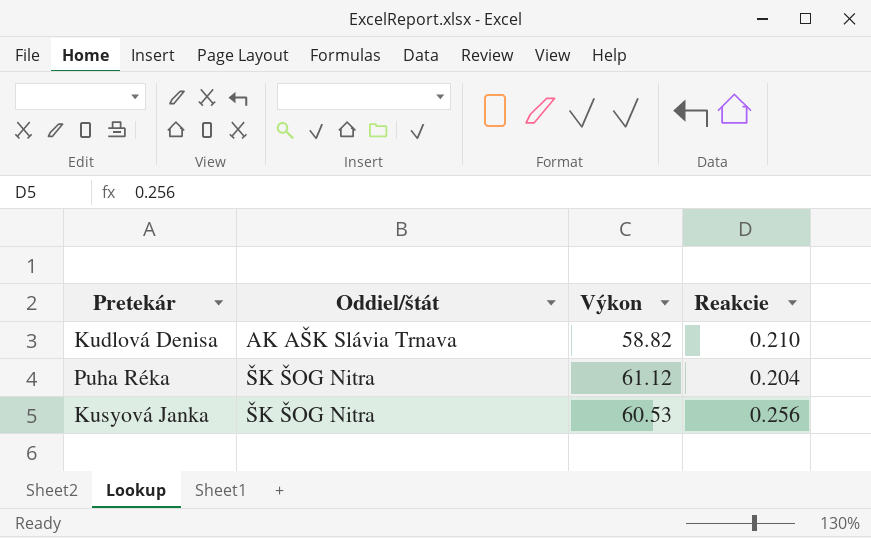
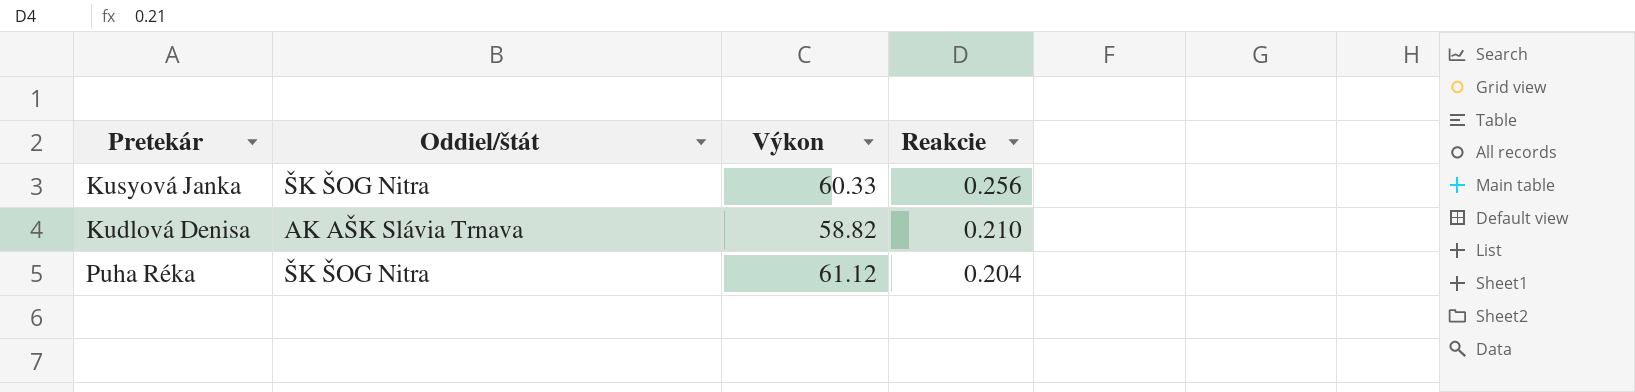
row order: Oddiel/štát ascending -> Reakcie descending
Kusyová Janka | Výkon: 60.53 -> 60.33

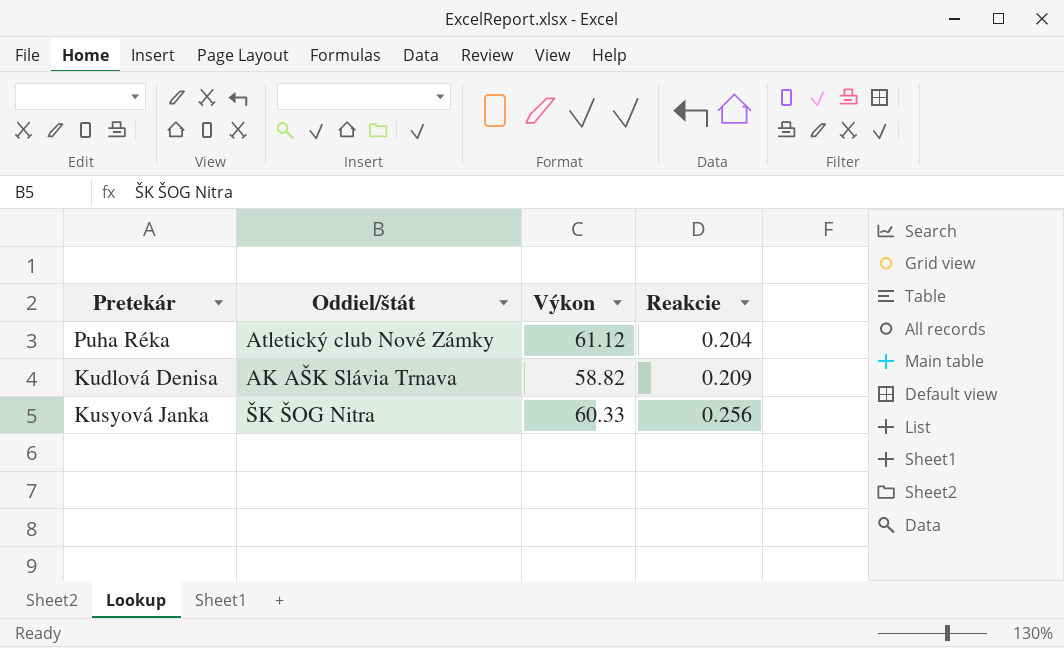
row order: Reakcie descending -> Reakcie ascending
Puha Réka | Oddiel/štát: ŠK ŠOG Nitra -> Atletický club Nové Zámky
Kudlová Denisa | Reakcie: 0.210 -> 0.209

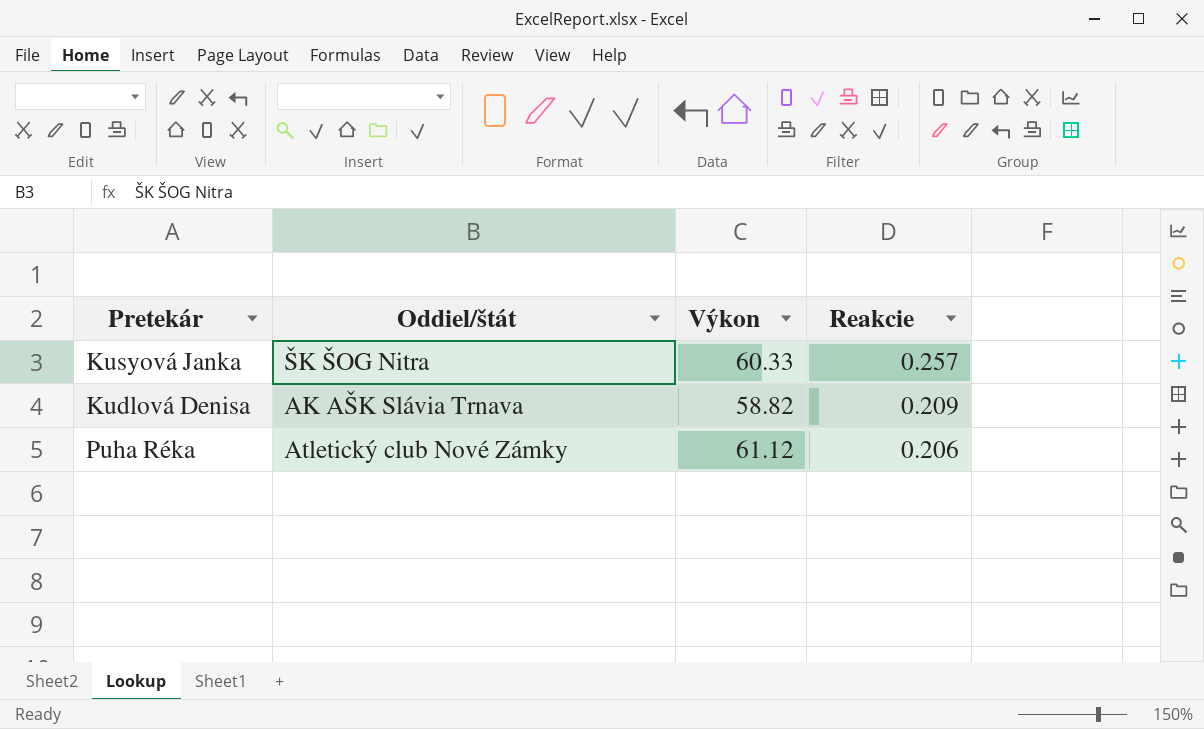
row order: Reakcie ascending -> Reakcie descending
Kusyová Janka | Reakcie: 0.256 -> 0.257
Puha Réka | Reakcie: 0.204 -> 0.206

